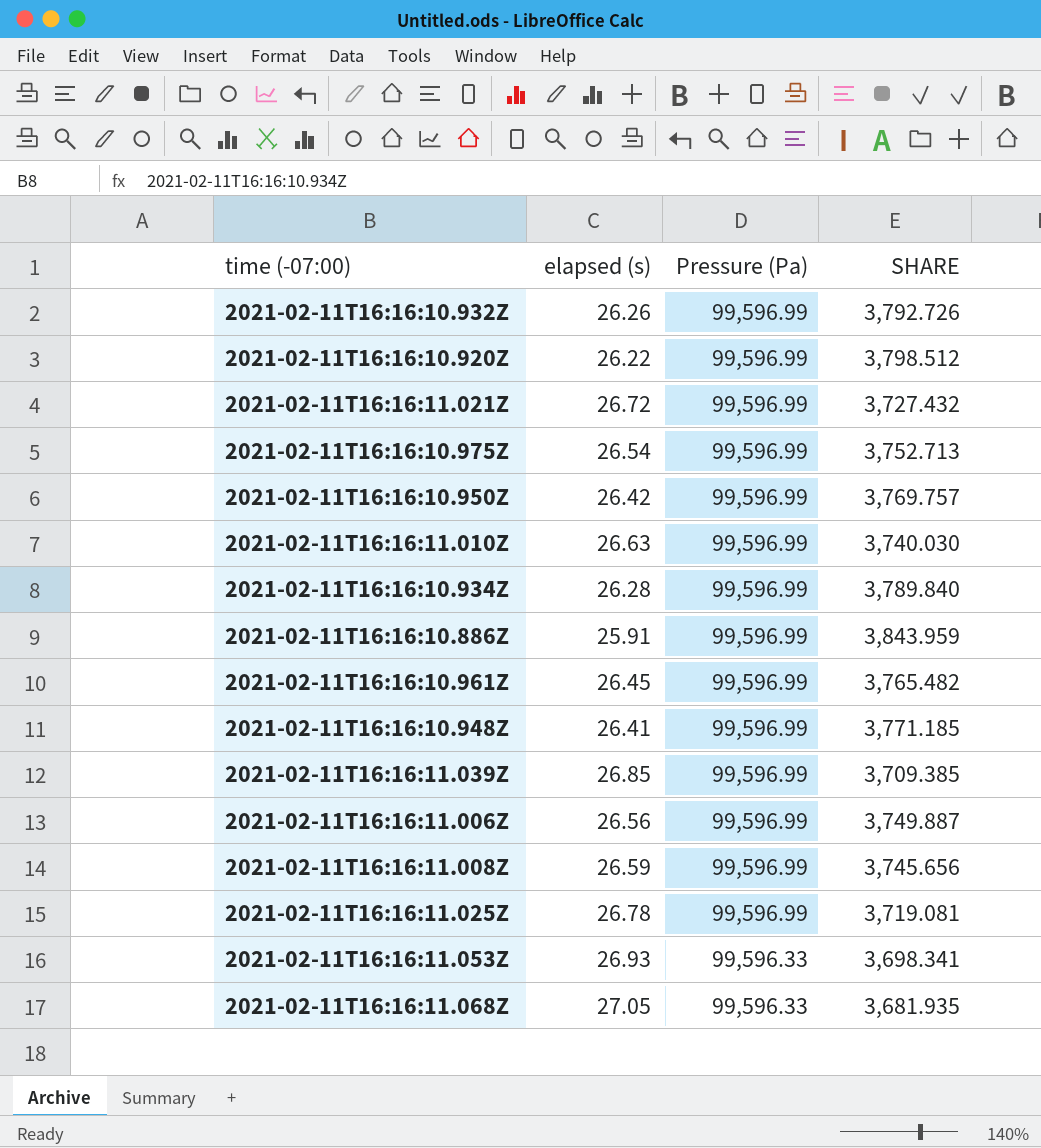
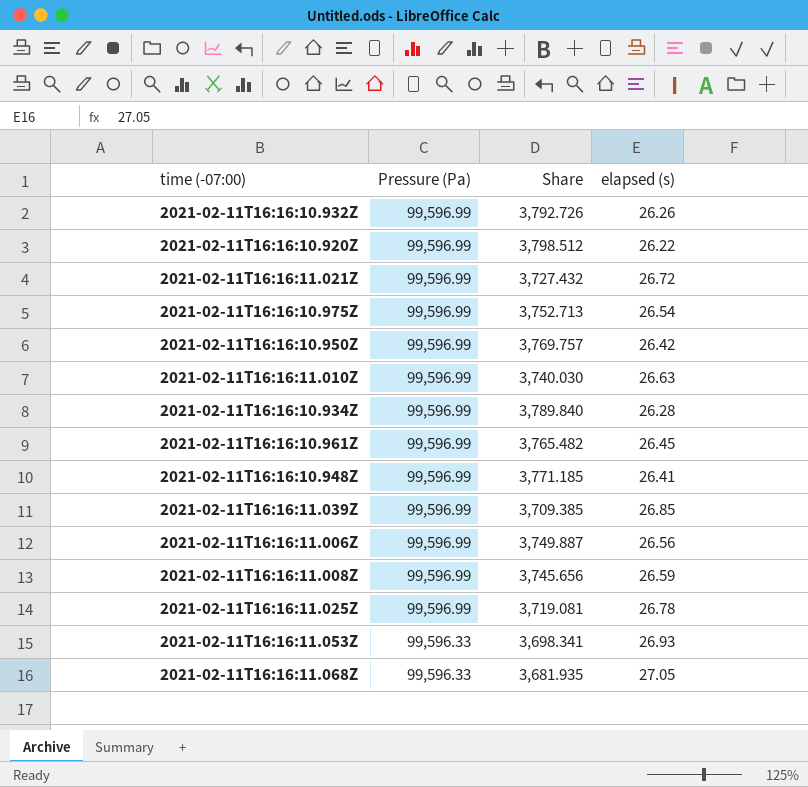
column name: SHARE -> Share
column elapsed (s) | position: 2 -> 4
row 2021-02-11T16:16:10.886Z: 25.91 | 99,596.99 | 3,843.959 -> none

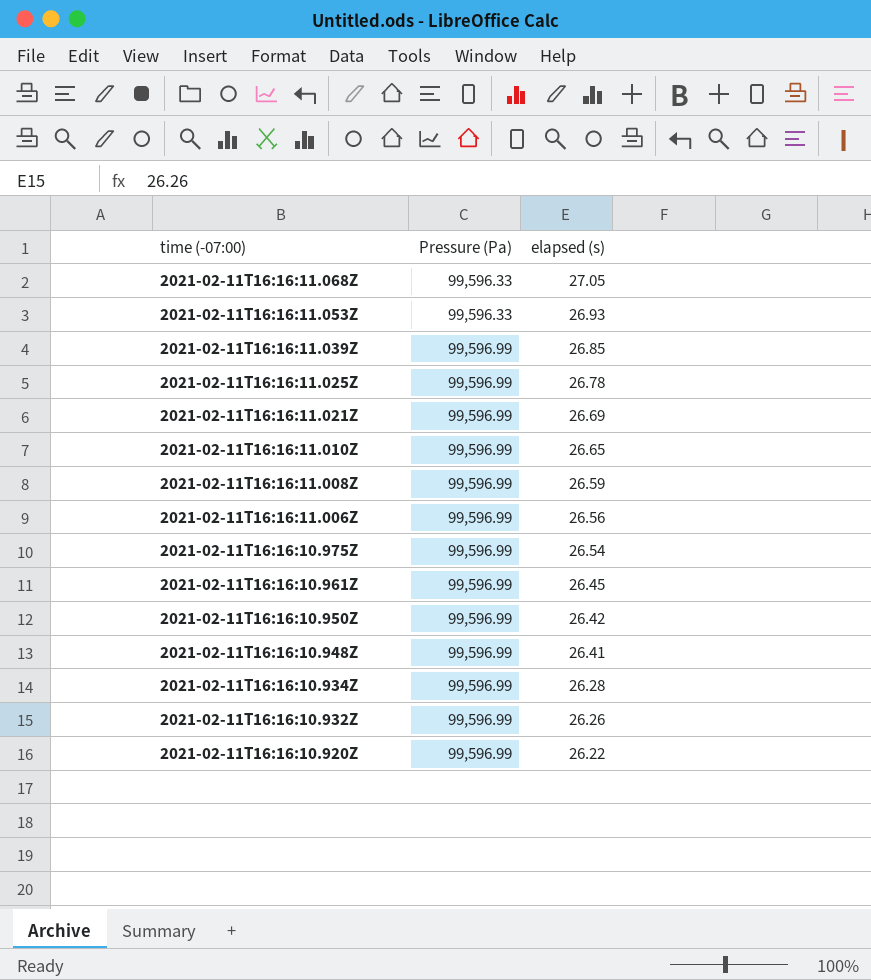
row order: Pressure (Pa) descending -> time (-07:00) descending
column Share | formula: [Pressure (Pa)] / [elapsed (s)] -> none
2021-02-11T16:16:11.021Z | elapsed (s): 26.72 -> 26.69
2021-02-11T16:16:11.010Z | elapsed (s): 26.63 -> 26.65

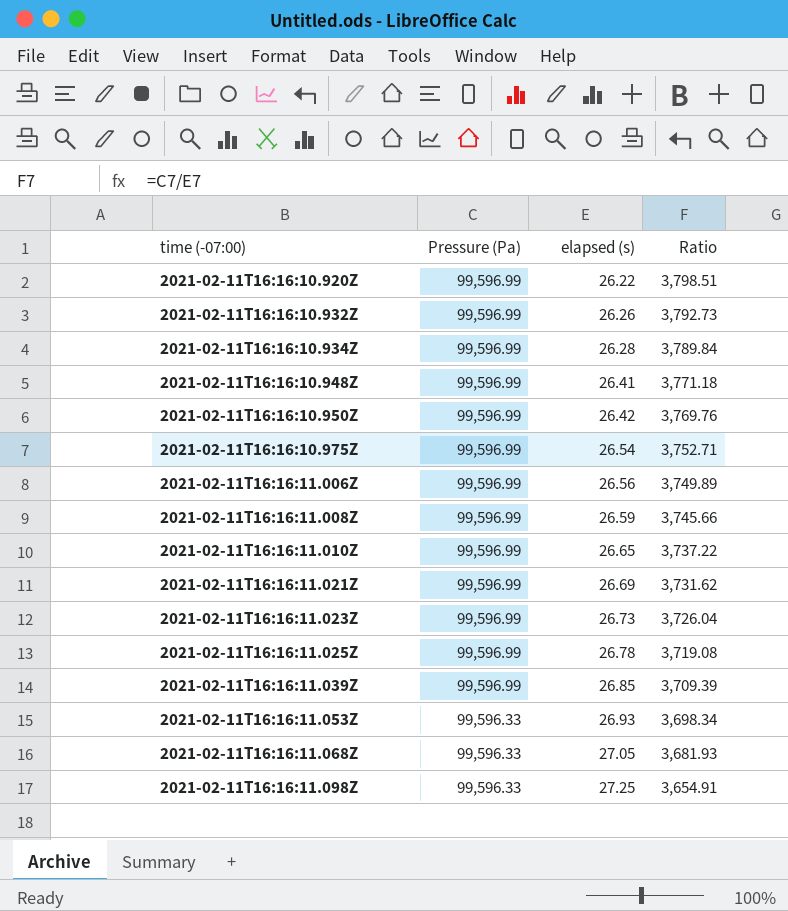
row order: time (-07:00) descending -> time (-07:00) ascending
column Ratio | formula: none -> [Pressure (Pa)] / [elapsed (s)]
row 2021-02-11T16:16:10.961Z: 99,596.99 | 26.45 -> none
row 2021-02-11T16:16:11.023Z: none -> 99,596.99 | 26.73 | 3,726.04
row 2021-02-11T16:16:11.098Z: none -> 99,596.33 | 27.25 | 3,654.91

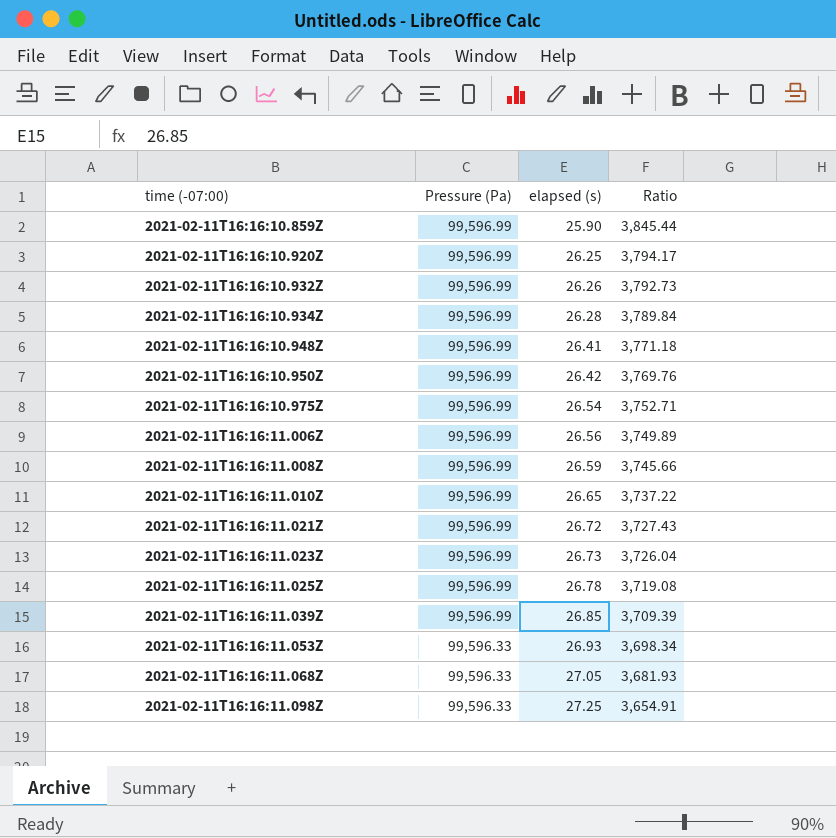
row 2021-02-11T16:16:10.859Z: none -> 99,596.99 | 25.90 | 3,845.44
2021-02-11T16:16:10.920Z | elapsed (s): 26.22 -> 26.25
2021-02-11T16:16:10.920Z | Ratio: 3,798.51 -> 3,794.17
2021-02-11T16:16:11.021Z | elapsed (s): 26.69 -> 26.72
2021-02-11T16:16:11.021Z | Ratio: 3,731.62 -> 3,727.43

